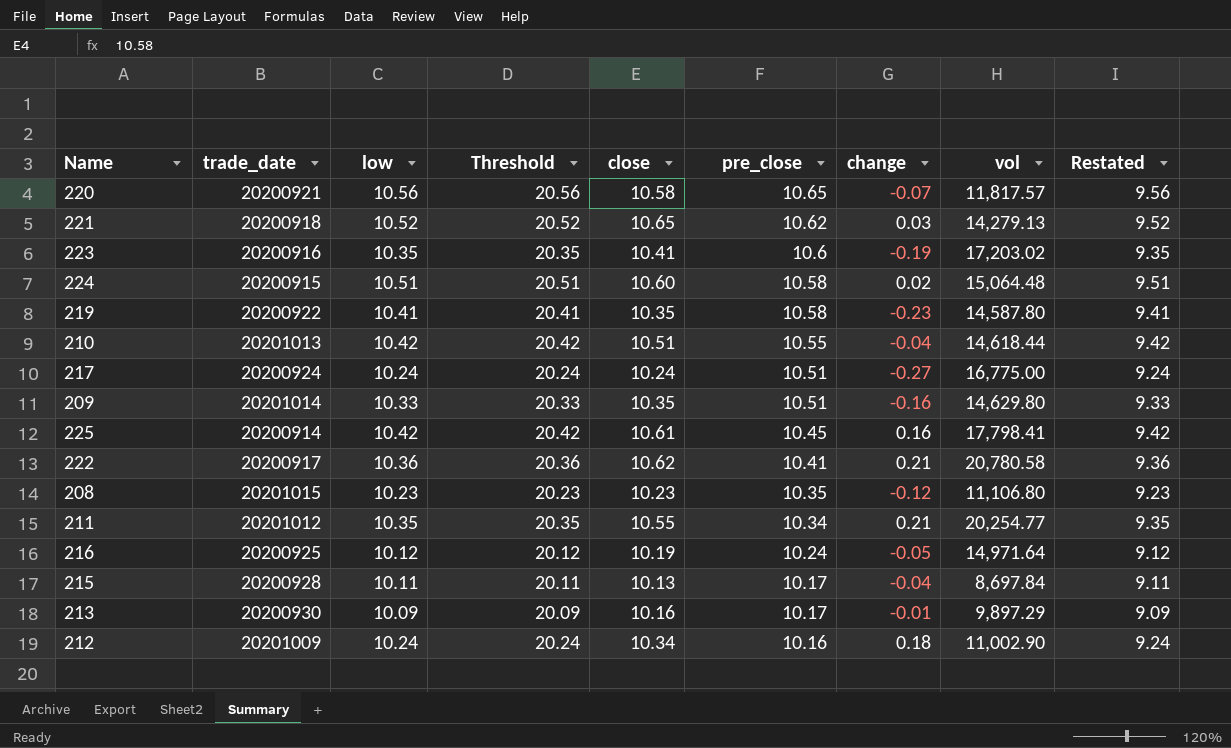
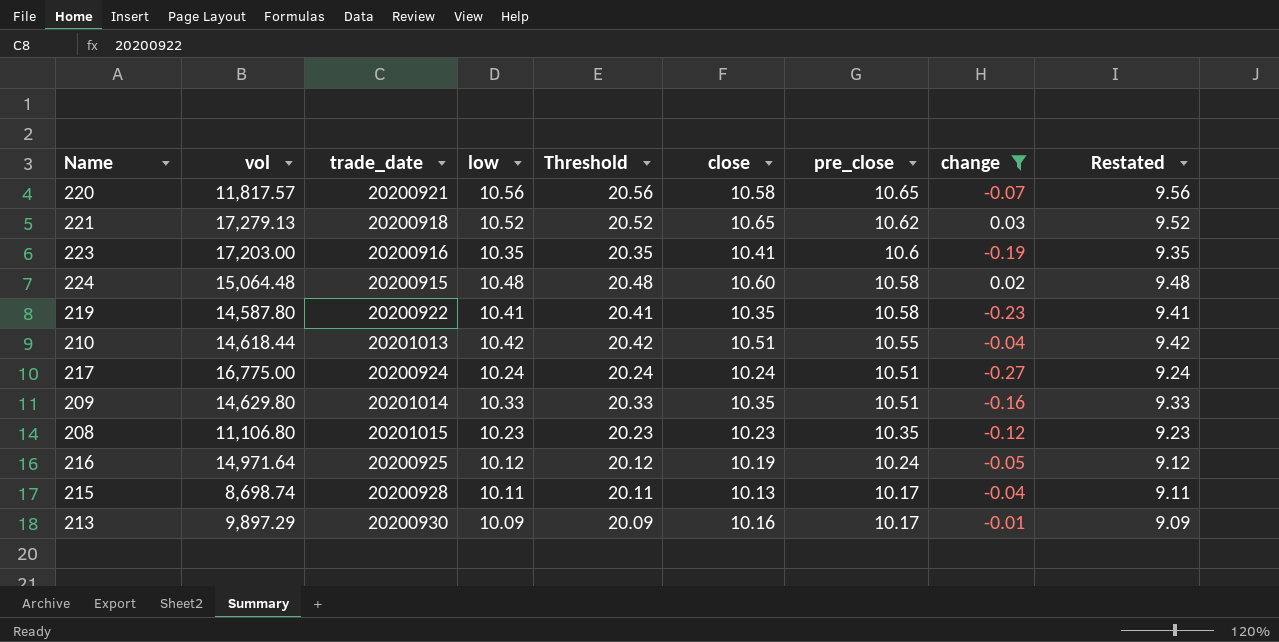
filter: none -> change <= 0.03
column vol | position: 8 -> 2
221 | vol: 14,279.13 -> 17,279.13
223 | vol: 17,203.02 -> 17,203.00
224 | low: 10.51 -> 10.48
224 | Threshold: 20.51 -> 20.48
224 | Restated: 9.51 -> 9.48
215 | vol: 8,697.84 -> 8,698.74

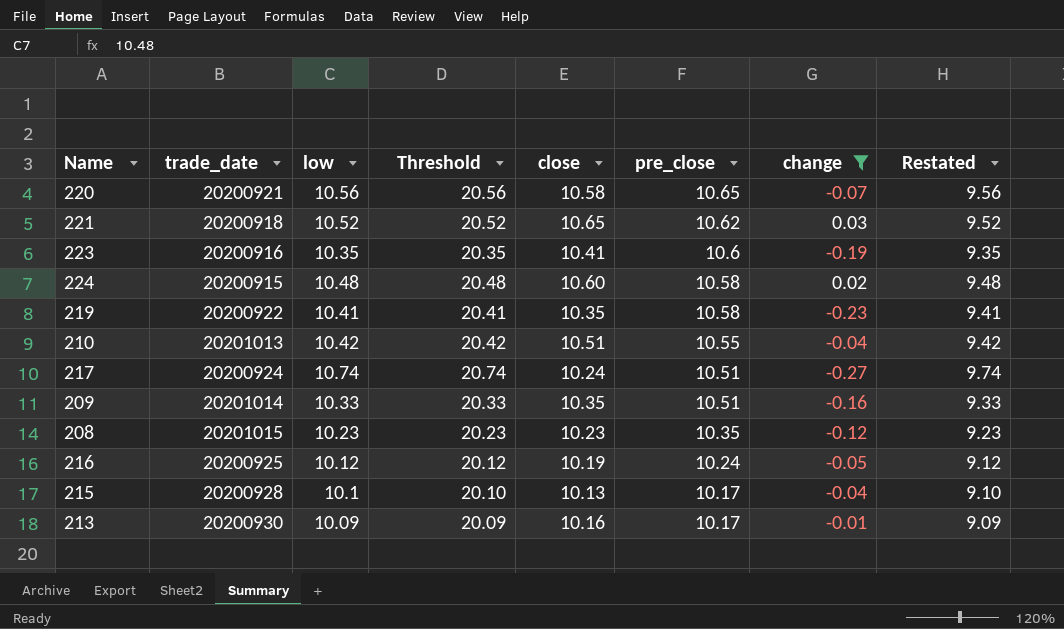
column vol | position: 2 -> none
217 | low: 10.24 -> 10.74
217 | Threshold: 20.24 -> 20.74
217 | Restated: 9.24 -> 9.74
215 | low: 10.11 -> 10.1
215 | Threshold: 20.11 -> 20.10
215 | Restated: 9.11 -> 9.10

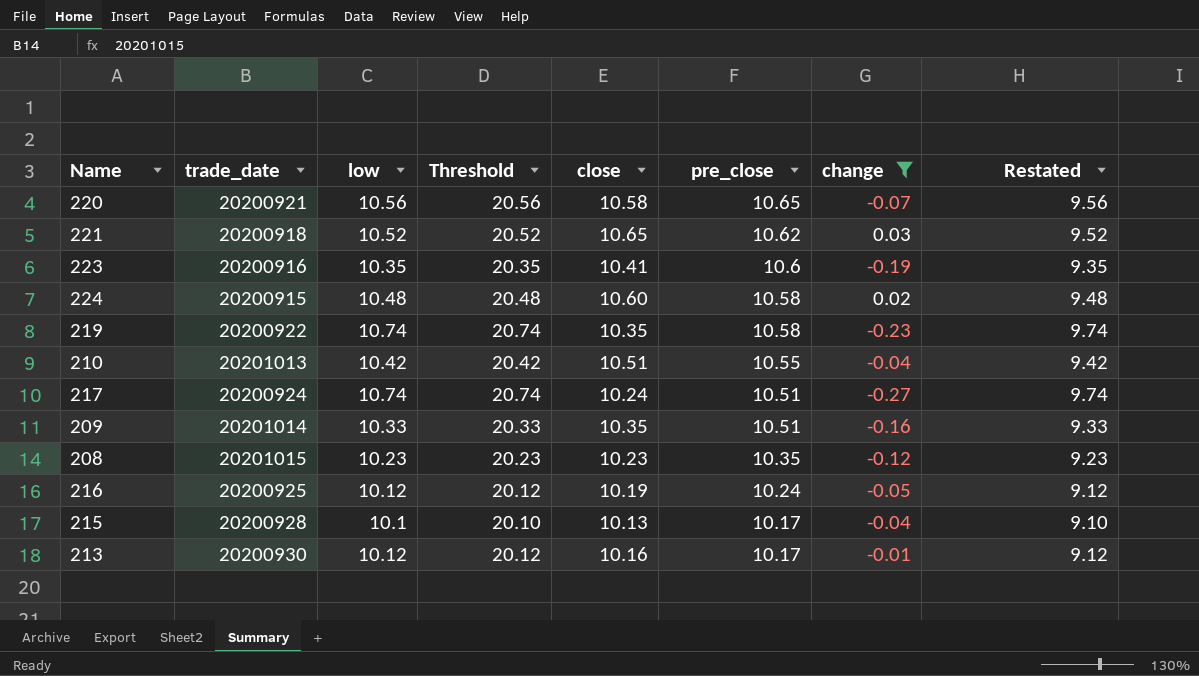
219 | low: 10.41 -> 10.74
219 | Threshold: 20.41 -> 20.74
219 | Restated: 9.41 -> 9.74
213 | low: 10.09 -> 10.12
213 | Threshold: 20.09 -> 20.12
213 | Restated: 9.09 -> 9.12

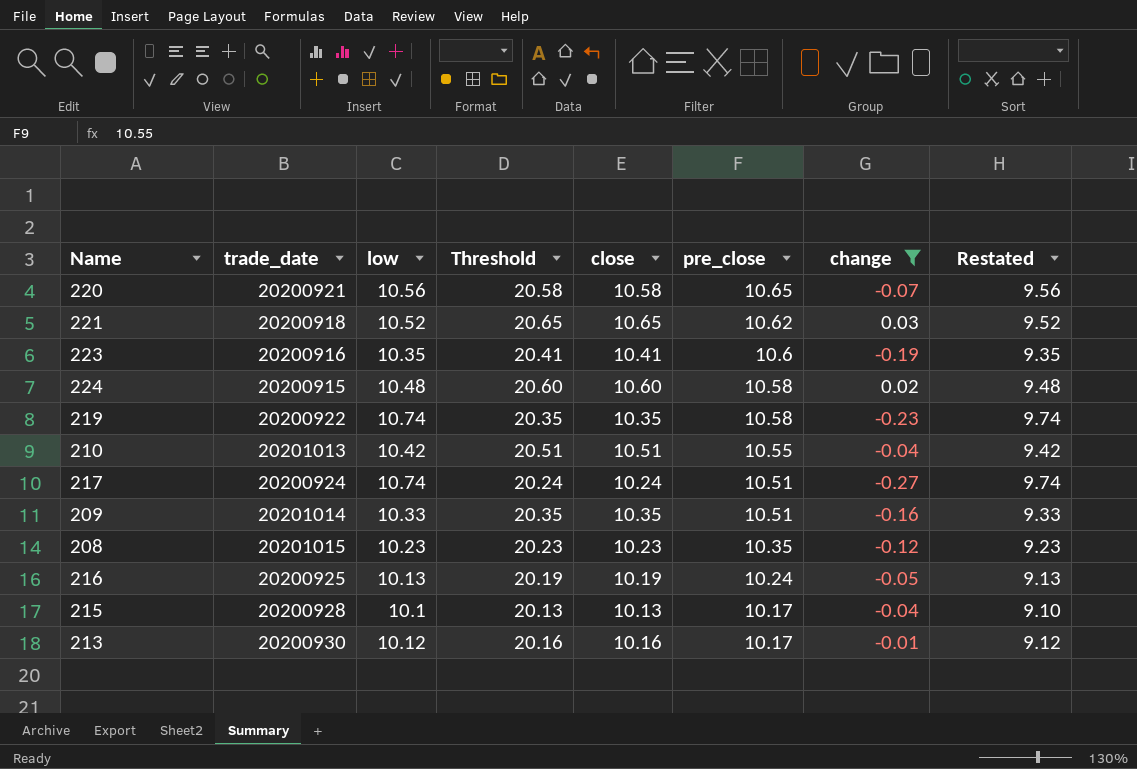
column Threshold | formula: [low] + 10 -> [close] + 10
216 | low: 10.12 -> 10.13
216 | Restated: 9.12 -> 9.13

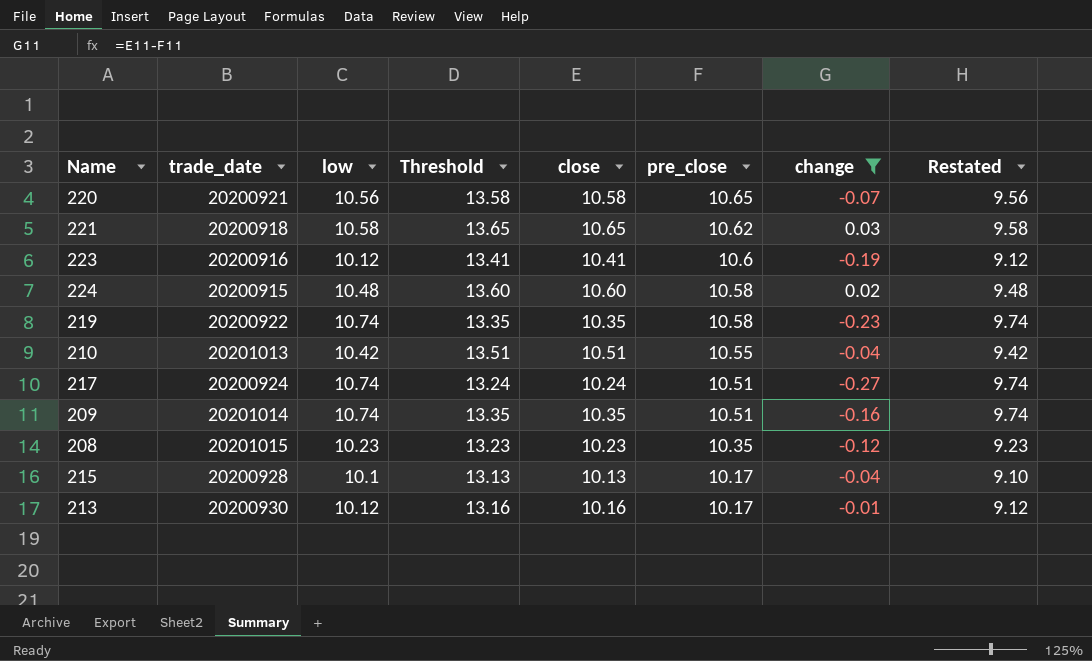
column Threshold | formula: [close] + 10 -> [close] + 3
row 216: 20200925 | 10.13 | 20.19 | 10.19 | 10.24 | -0.05 | 9.13 -> none
221 | low: 10.52 -> 10.58
221 | Restated: 9.52 -> 9.58
223 | low: 10.35 -> 10.12
223 | Restated: 9.35 -> 9.12
209 | low: 10.33 -> 10.74
209 | Restated: 9.33 -> 9.74

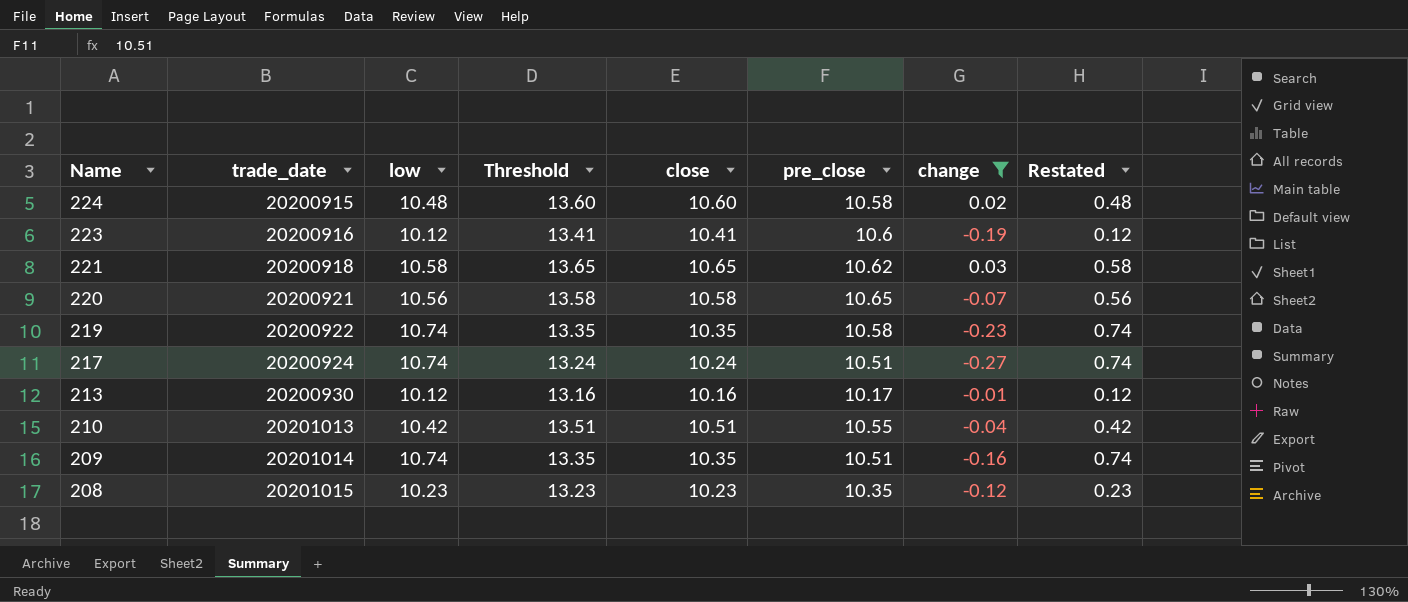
row order: pre_close descending -> Name descending
column Restated | formula: [low] - 1 -> [low] - 10
row 215: 20200928 | 10.1 | 13.13 | 10.13 | 10.17 | -0.04 | 9.10 -> none

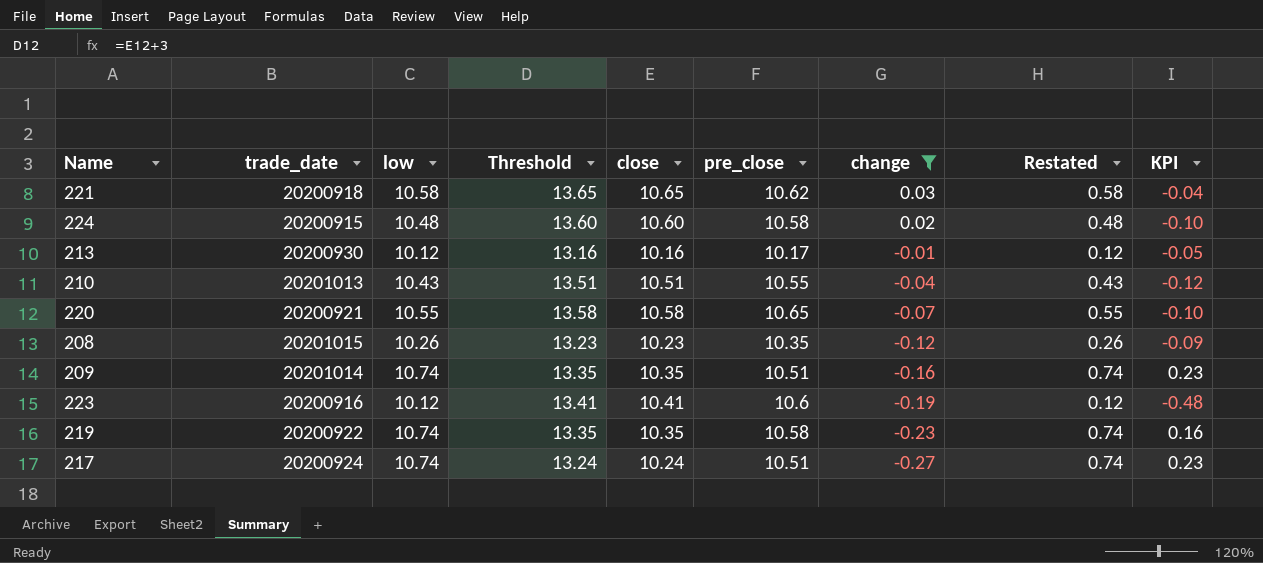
row order: Name descending -> change descending
column KPI | formula: none -> [low] - [pre_close]
210 | low: 10.42 -> 10.43
210 | Restated: 0.42 -> 0.43
220 | low: 10.56 -> 10.55
220 | Restated: 0.56 -> 0.55
208 | low: 10.23 -> 10.26
208 | Restated: 0.23 -> 0.26

